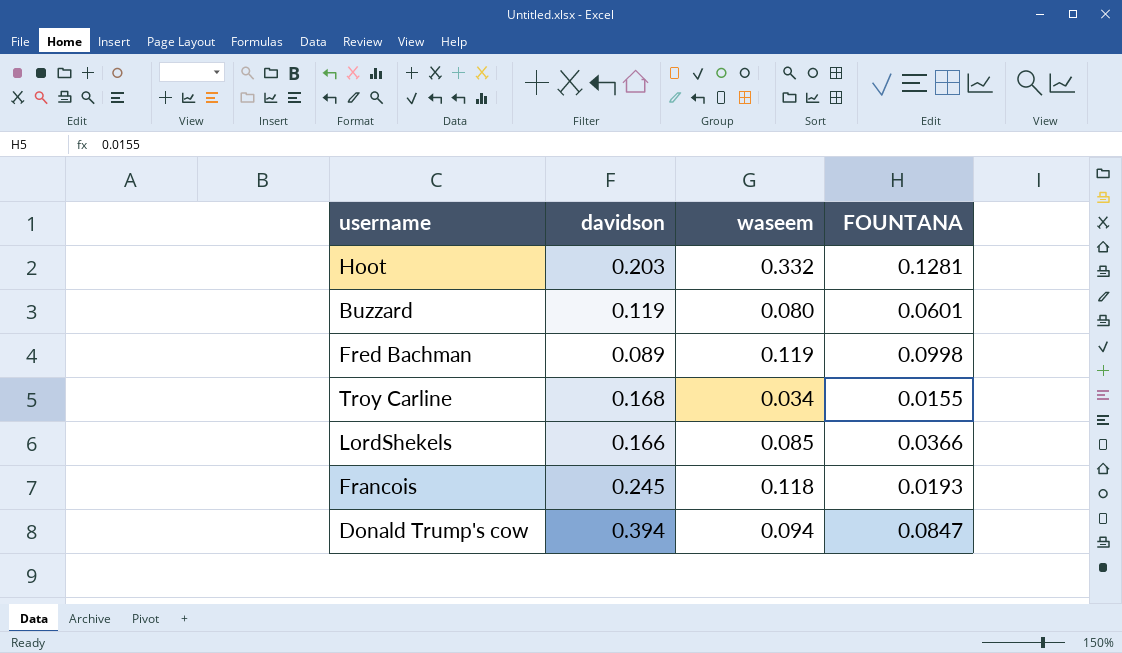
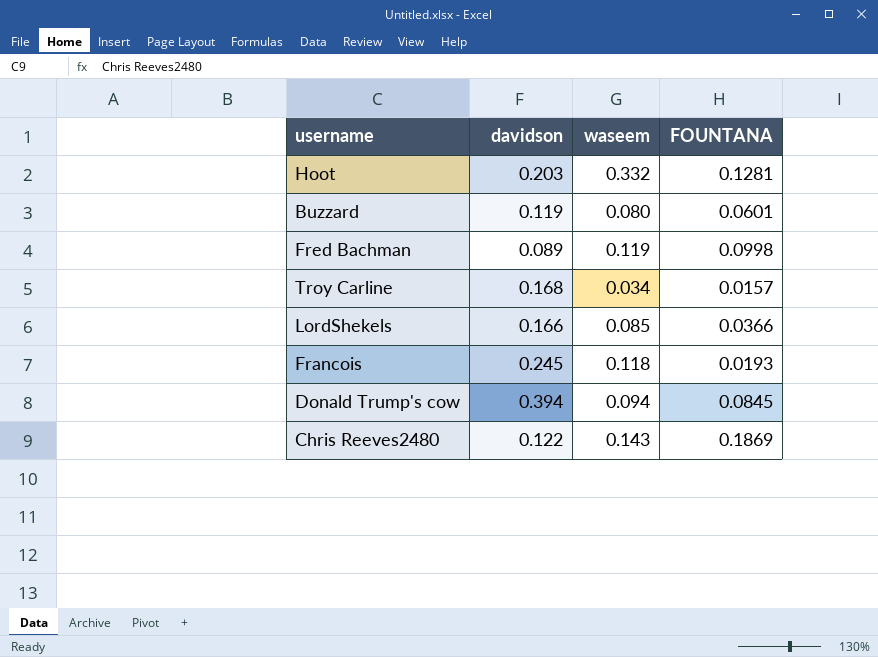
Troy Carline | FOUNTANA: 0.0155 -> 0.0157
Donald Trump's cow | FOUNTANA: 0.0847 -> 0.0845
row Chris Reeves2480: none -> 0.122 | 0.143 | 0.1869

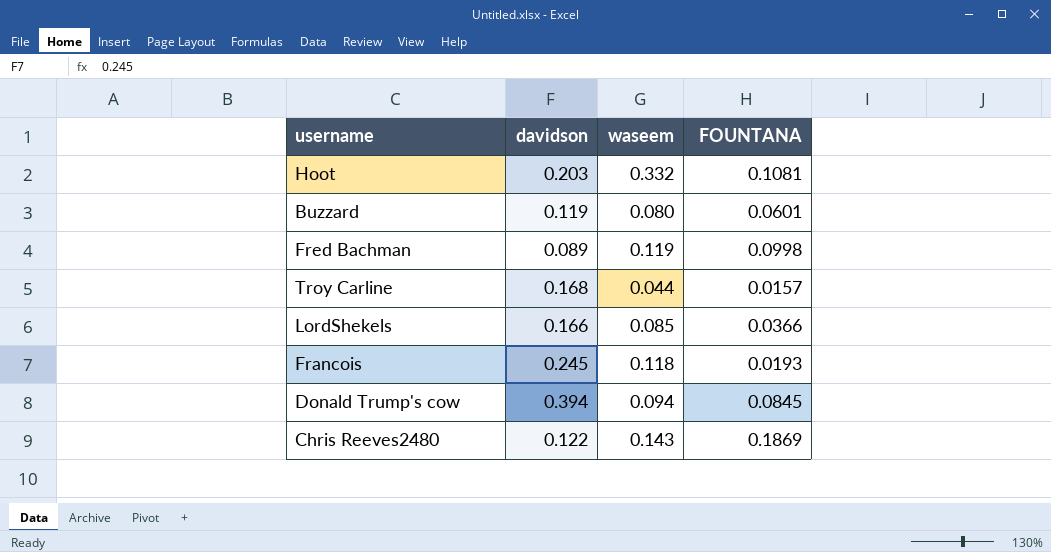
Hoot | FOUNTANA: 0.1281 -> 0.1081
Troy Carline | waseem: 0.034 -> 0.044

